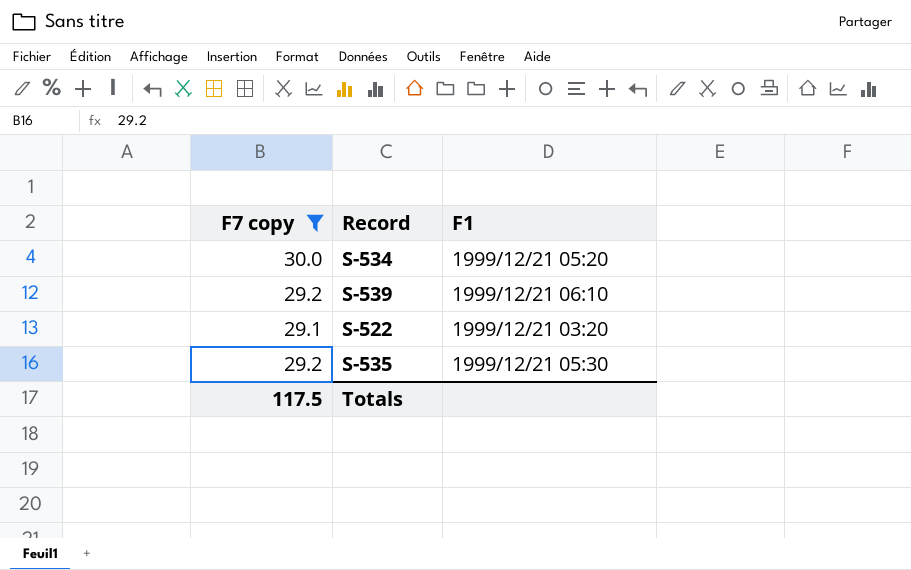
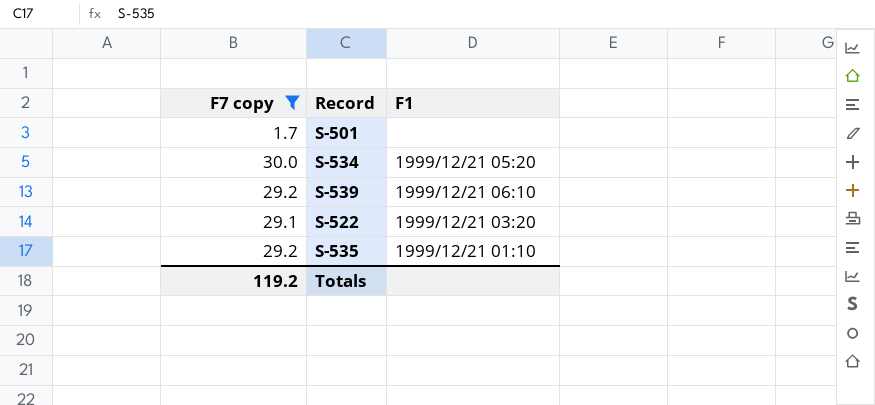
row S-501: none -> 1.7 | none
S-535 | F1: 1999/12/21 05:30 -> 1999/12/21 01:10
Totals | F7 copy: 117.5 -> 119.2

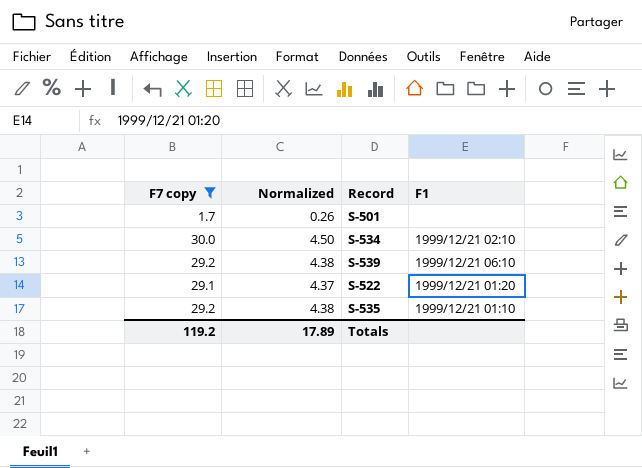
column Normalized | formula: none -> [F7 copy] * 0.15
S-534 | F1: 1999/12/21 05:20 -> 1999/12/21 02:10
S-522 | F1: 1999/12/21 03:20 -> 1999/12/21 01:20

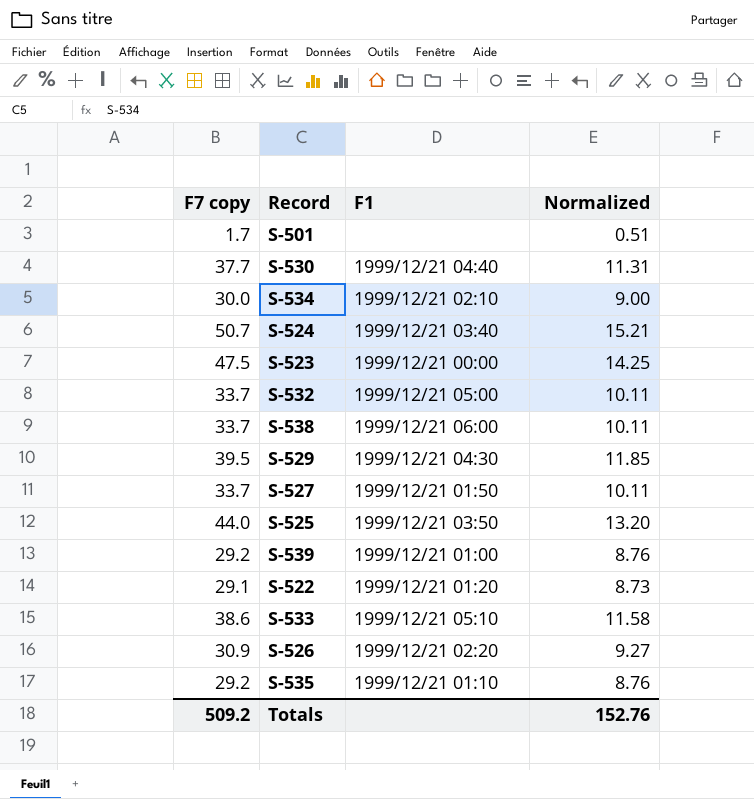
filter: F7 copy <= 30.0 -> none
column Normalized | formula: [F7 copy] * 0.15 -> [F7 copy] * 0.3
column Normalized | position: 2 -> 4
S-539 | F1: 1999/12/21 06:10 -> 1999/12/21 01:00
Totals | F7 copy: 119.2 -> 509.2
Totals | Normalized: 17.89 -> 152.76

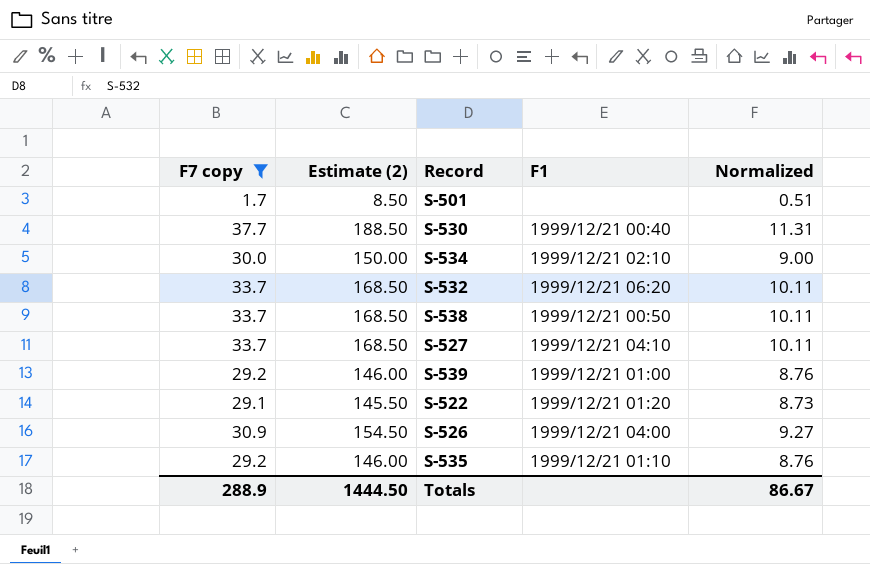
filter: none -> F7 copy <= 37.7
column Estimate (2) | formula: none -> [F7 copy] * 5
S-530 | F1: 1999/12/21 04:40 -> 1999/12/21 00:40
S-532 | F1: 1999/12/21 05:00 -> 1999/12/21 06:20
S-538 | F1: 1999/12/21 06:00 -> 1999/12/21 00:50
S-527 | F1: 1999/12/21 01:50 -> 1999/12/21 04:10
S-526 | F1: 1999/12/21 02:20 -> 1999/12/21 04:00
Totals | F7 copy: 509.2 -> 288.9
Totals | Normalized: 152.76 -> 86.67

